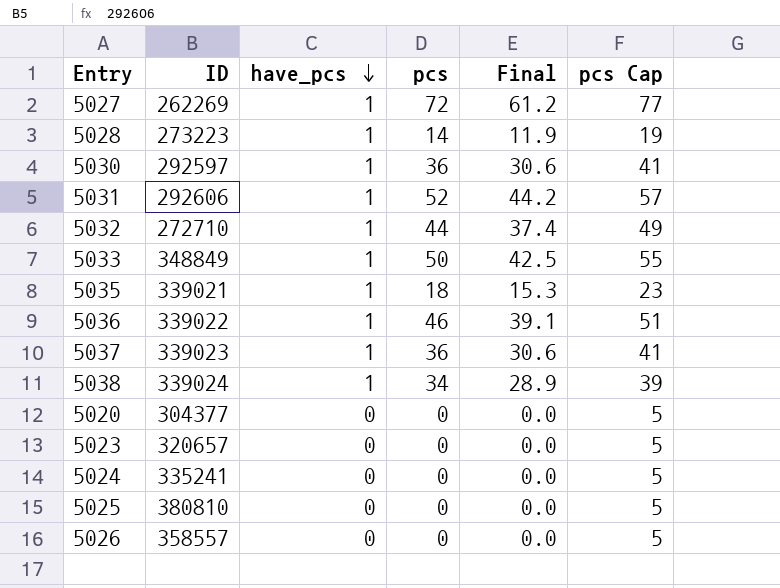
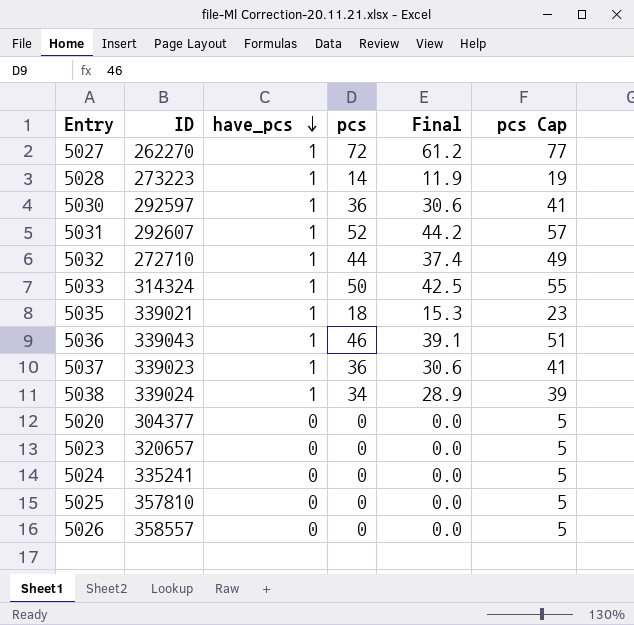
5027 | ID: 262269 -> 262270
5031 | ID: 292606 -> 292607
5033 | ID: 348849 -> 314324
5036 | ID: 339022 -> 339043
5025 | ID: 380810 -> 357810

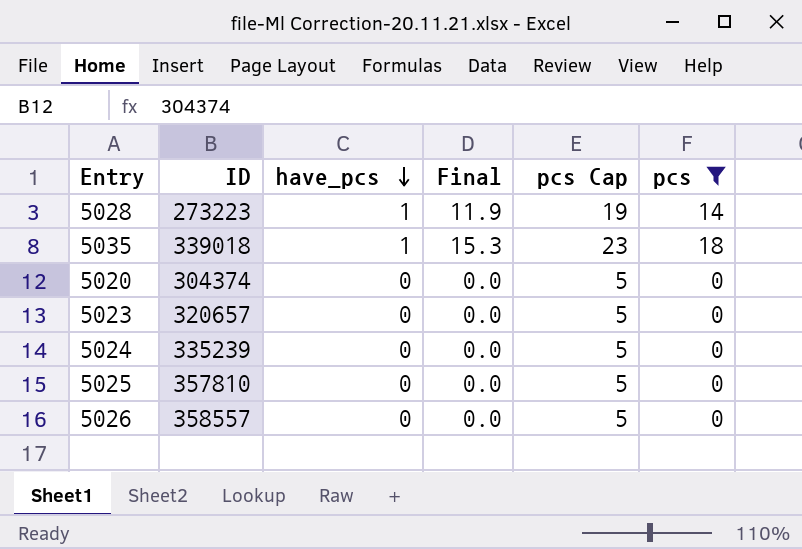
filter: none -> pcs <= 18
column pcs | position: 4 -> 6
5035 | ID: 339021 -> 339018
5020 | ID: 304377 -> 304374
5024 | ID: 335241 -> 335239

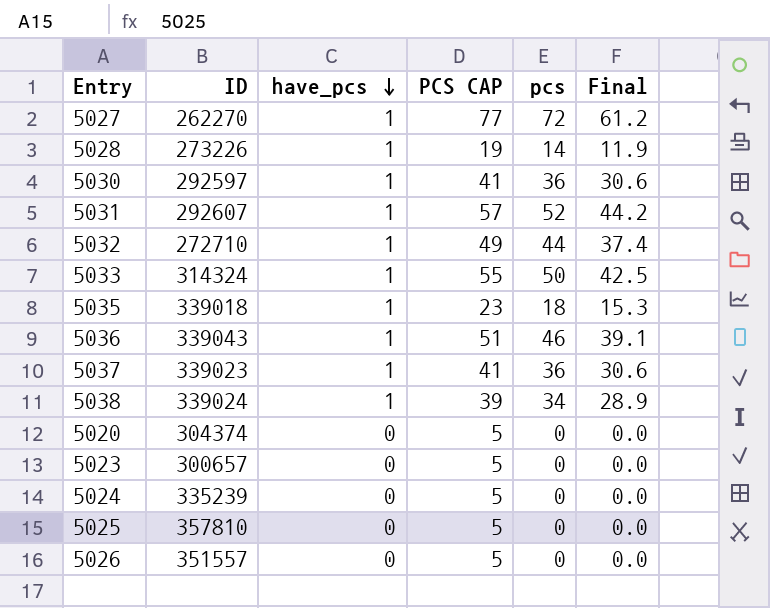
filter: pcs <= 18 -> none
column name: pcs Cap -> PCS CAP
column Final | position: 4 -> 6
5028 | ID: 273223 -> 273226
5023 | ID: 320657 -> 300657
5026 | ID: 358557 -> 351557

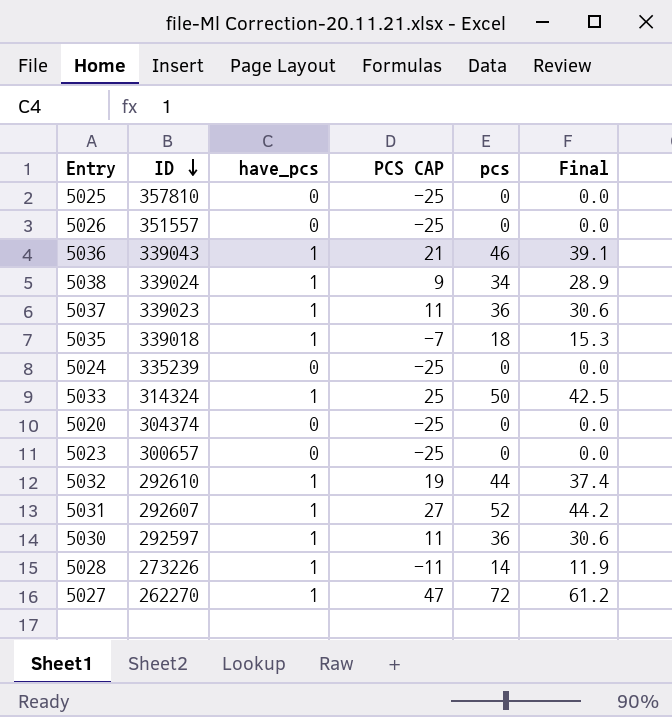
row order: have_pcs descending -> ID descending
column PCS CAP | formula: [pcs] + 5 -> [pcs] - 25
5032 | ID: 272710 -> 292610

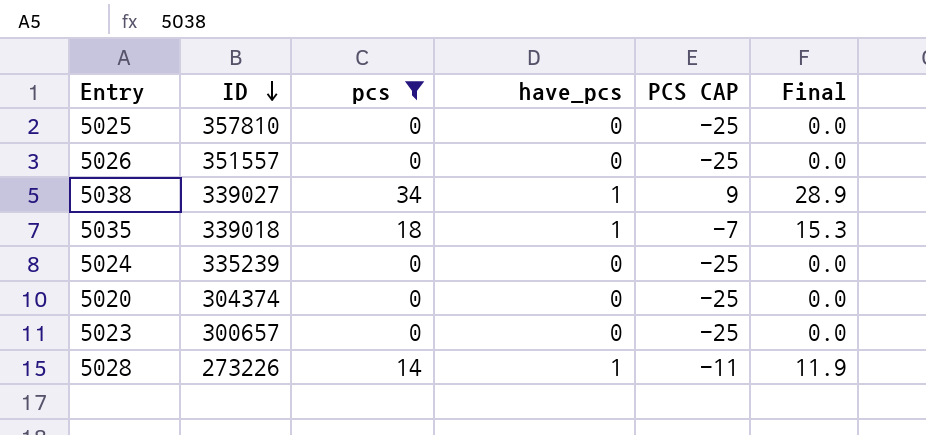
filter: none -> pcs <= 34
column pcs | position: 5 -> 3
5038 | ID: 339024 -> 339027

